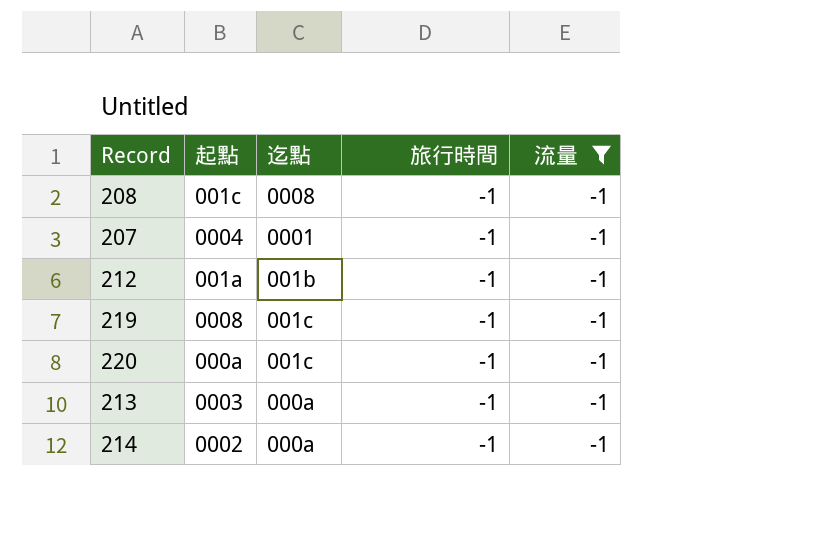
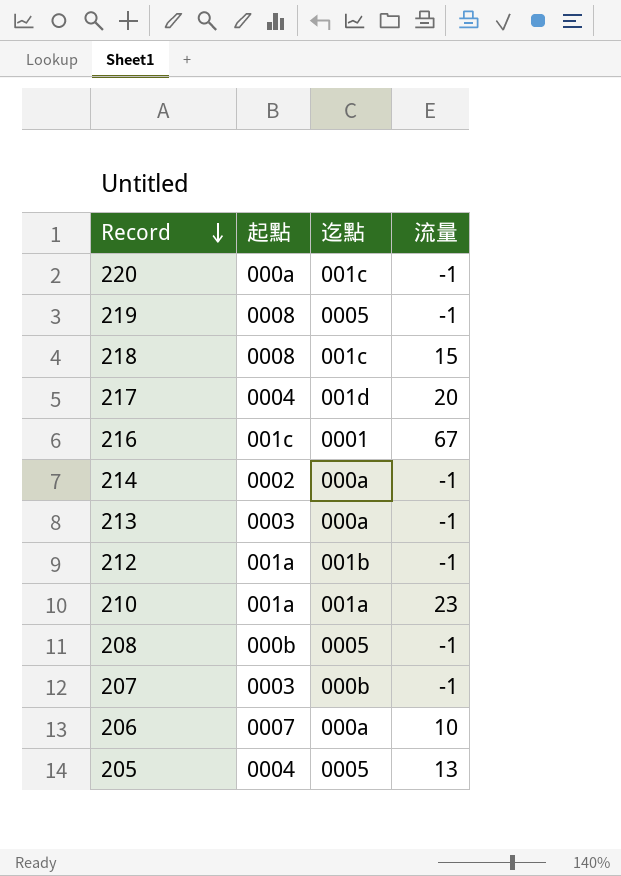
filter: 流量 = -1 -> none
row order: none -> Record descending
column 旅行時間 | position: 4 -> none
219 | 迄點: 001c -> 0005
208 | 起點: 001c -> 000b
208 | 迄點: 0008 -> 0005
207 | 起點: 0004 -> 0003
207 | 迄點: 0001 -> 000b

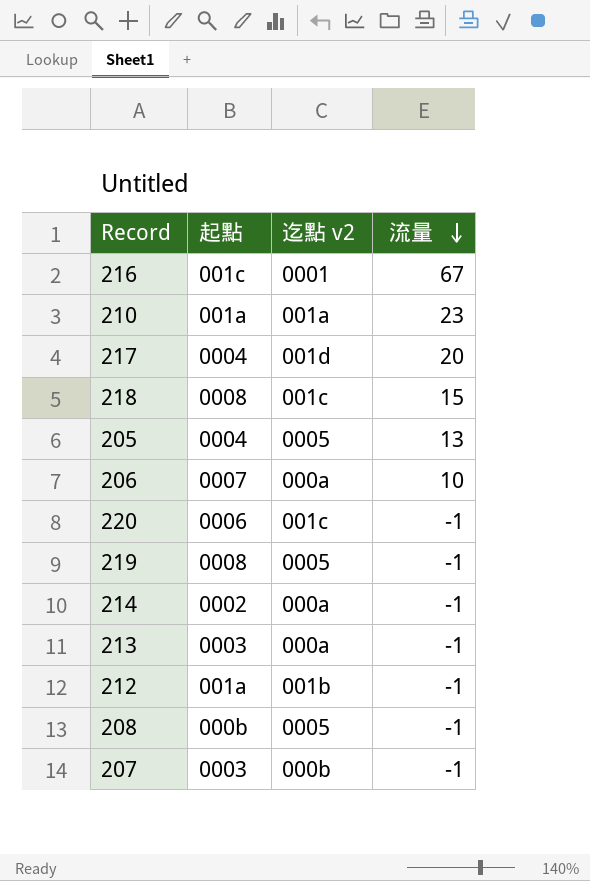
row order: Record descending -> 流量 descending
column name: 迄點 -> 迄點 v2
220 | 起點: 000a -> 0006

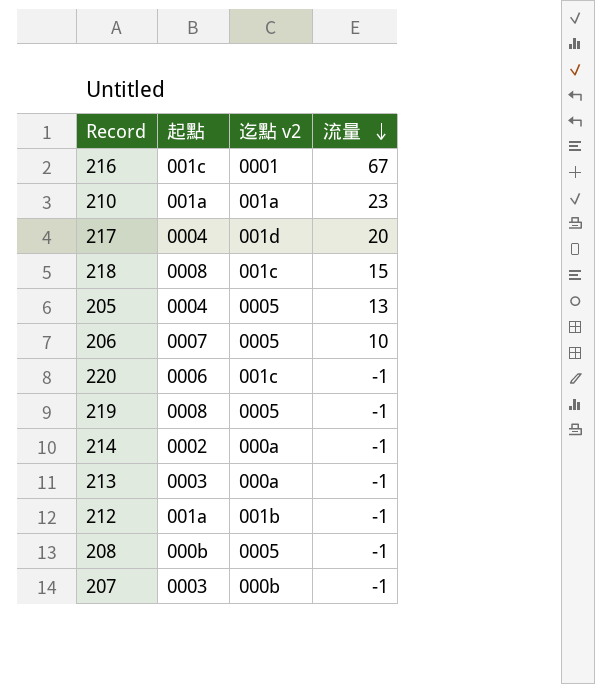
206 | 迄點 v2: 000a -> 0005

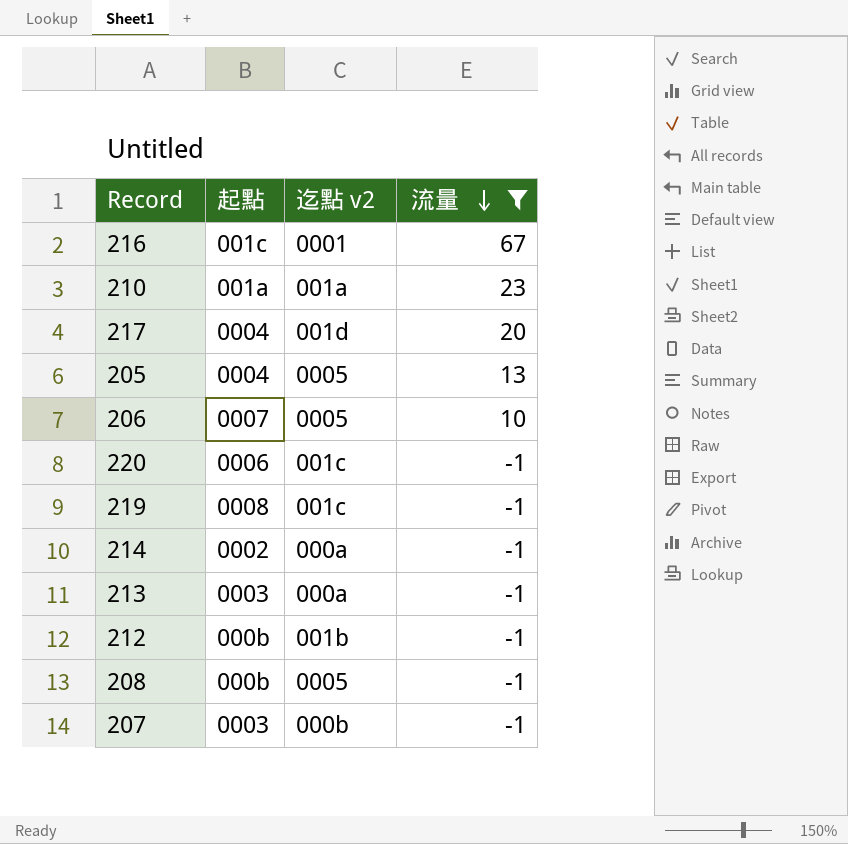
filter: none -> 流量 != 15
219 | 迄點 v2: 0005 -> 001c
212 | 起點: 001a -> 000b

